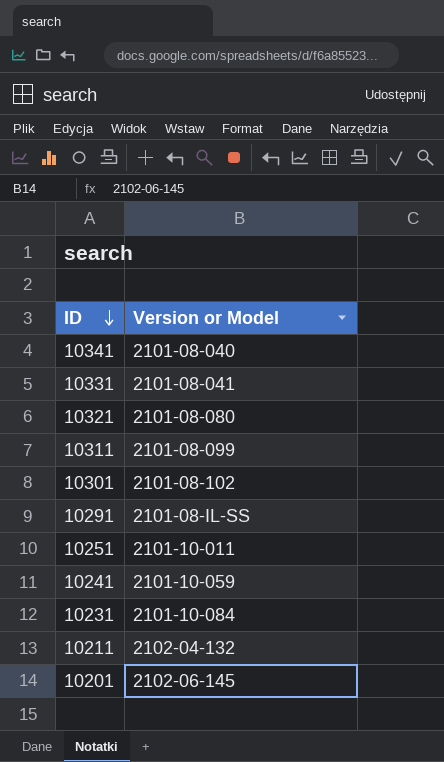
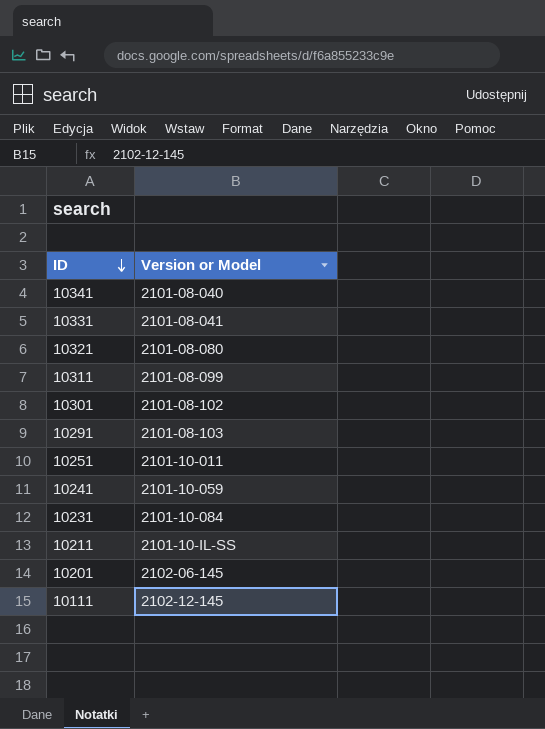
10291 | Version or Model: 2101-08-IL-SS -> 2101-08-103
10211 | Version or Model: 2102-04-132 -> 2101-10-IL-SS
row 10111: none -> 2102-12-145

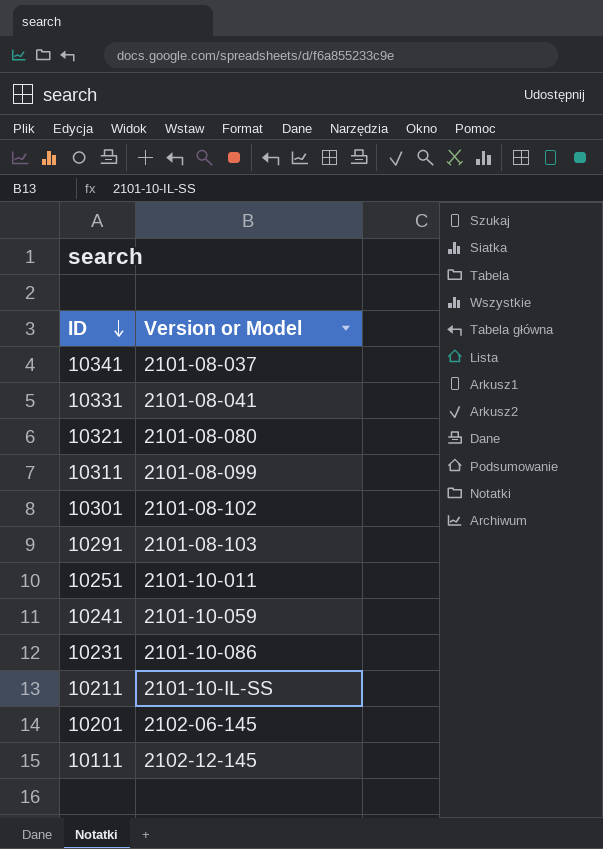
10341 | Version or Model: 2101-08-040 -> 2101-08-037
10231 | Version or Model: 2101-10-084 -> 2101-10-086

